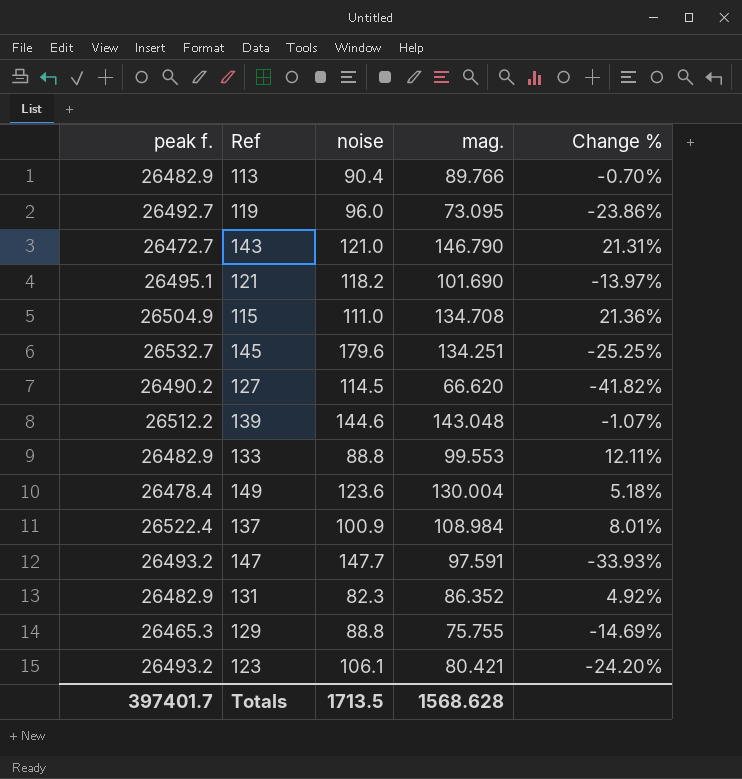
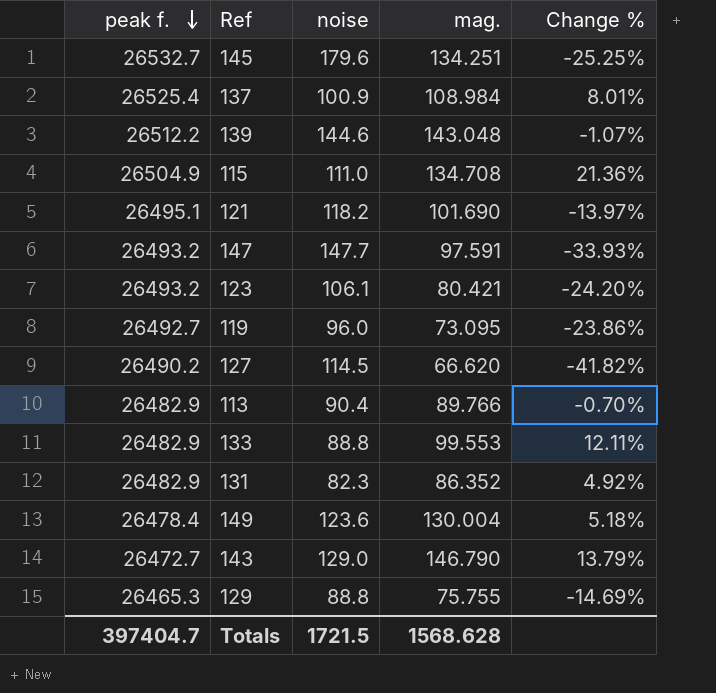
row order: none -> peak f. descending
137 | peak f.: 26522.4 -> 26525.4
143 | noise: 121.0 -> 129.0
143 | Change %: 21.31% -> 13.79%
Totals | peak f.: 397401.7 -> 397404.7
Totals | noise: 1713.5 -> 1721.5

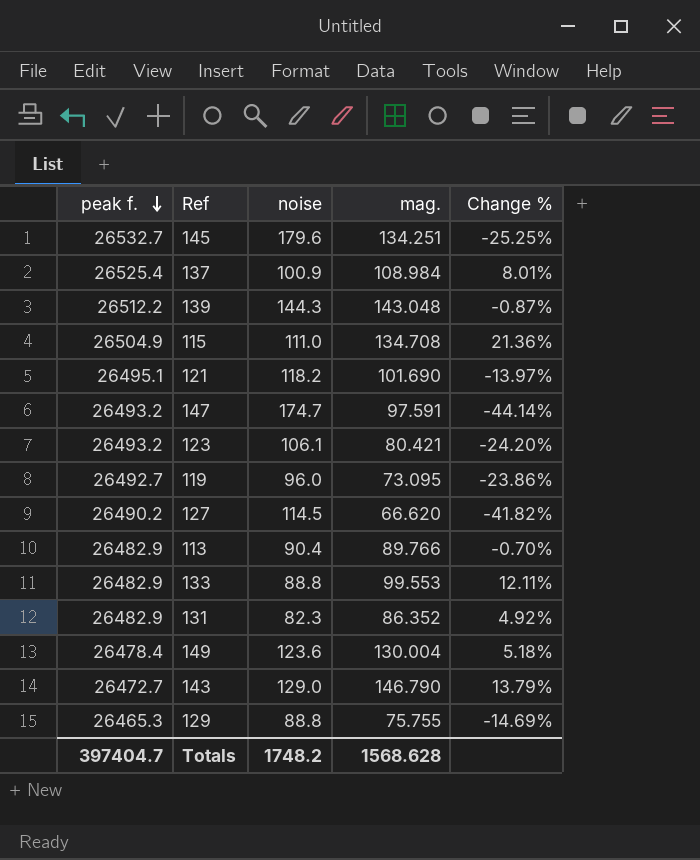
139 | noise: 144.6 -> 144.3
139 | Change %: -1.07% -> -0.87%
147 | noise: 147.7 -> 174.7
147 | Change %: -33.93% -> -44.14%
Totals | noise: 1721.5 -> 1748.2

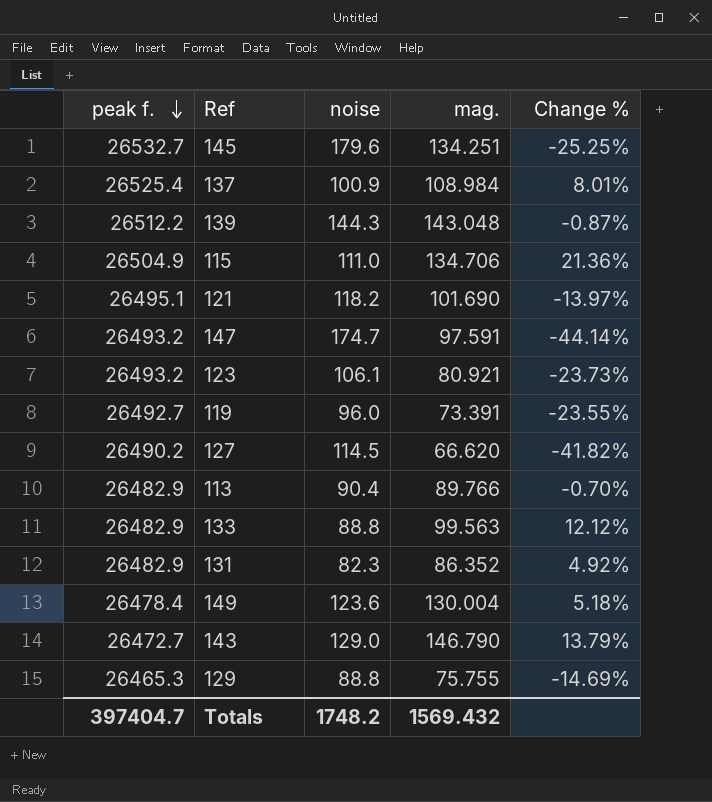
115 | mag.: 134.708 -> 134.706
123 | mag.: 80.421 -> 80.921
123 | Change %: -24.20% -> -23.73%
119 | mag.: 73.095 -> 73.391
119 | Change %: -23.86% -> -23.55%
133 | mag.: 99.553 -> 99.563
133 | Change %: 12.11% -> 12.12%
Totals | mag.: 1568.628 -> 1569.432

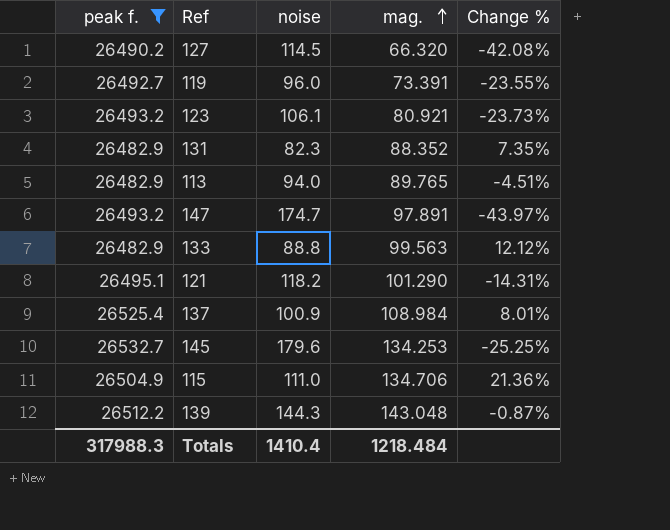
filter: none -> peak f. >= 26482.9
row order: peak f. descending -> mag. ascending
127 | mag.: 66.620 -> 66.320
127 | Change %: -41.82% -> -42.08%
131 | mag.: 86.352 -> 88.352
131 | Change %: 4.92% -> 7.35%
113 | noise: 90.4 -> 94.0
113 | mag.: 89.766 -> 89.765
113 | Change %: -0.70% -> -4.51%
147 | mag.: 97.591 -> 97.891
147 | Change %: -44.14% -> -43.97%
121 | mag.: 101.690 -> 101.290
121 | Change %: -13.97% -> -14.31%
145 | mag.: 134.251 -> 134.253
Totals | peak f.: 397404.7 -> 317988.3
Totals | noise: 1748.2 -> 1410.4
Totals | mag.: 1569.432 -> 1218.484

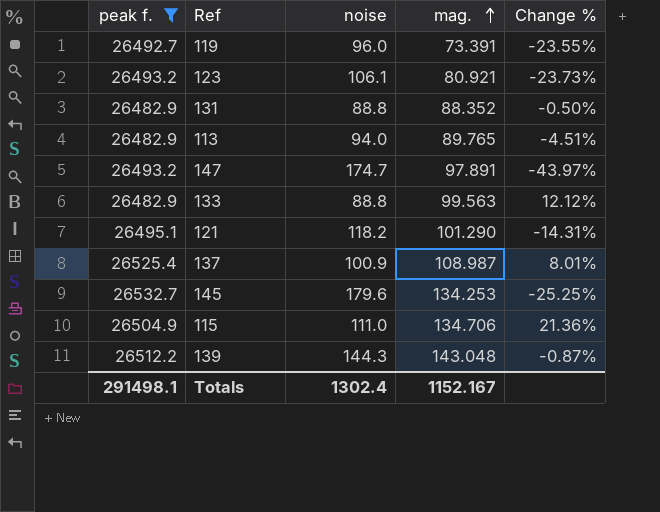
row 127: 26490.2 | 114.5 | 66.320 | -42.08% -> none
131 | noise: 82.3 -> 88.8
131 | Change %: 7.35% -> -0.50%
137 | mag.: 108.984 -> 108.987
Totals | peak f.: 317988.3 -> 291498.1
Totals | noise: 1410.4 -> 1302.4
Totals | mag.: 1218.484 -> 1152.167

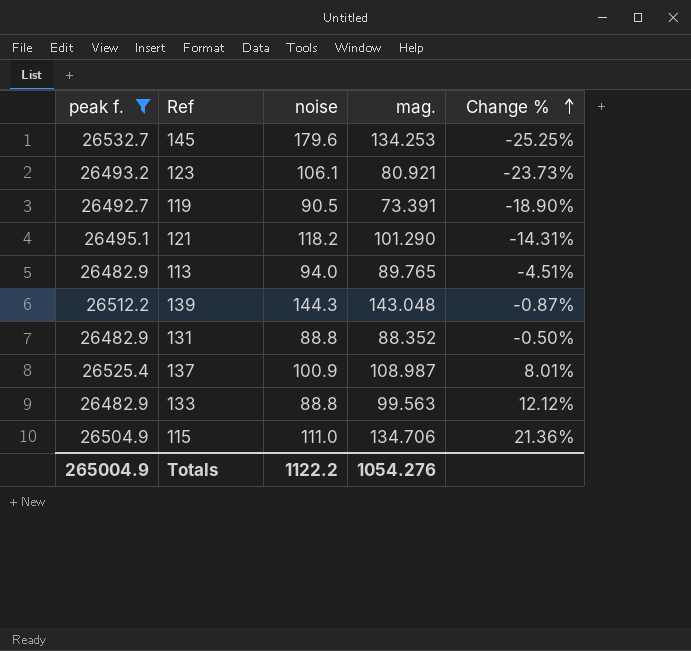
row order: mag. ascending -> Change % ascending
row 147: 26493.2 | 174.7 | 97.891 | -43.97% -> none
119 | noise: 96.0 -> 90.5
119 | Change %: -23.55% -> -18.90%
Totals | peak f.: 291498.1 -> 265004.9
Totals | noise: 1302.4 -> 1122.2
Totals | mag.: 1152.167 -> 1054.276

